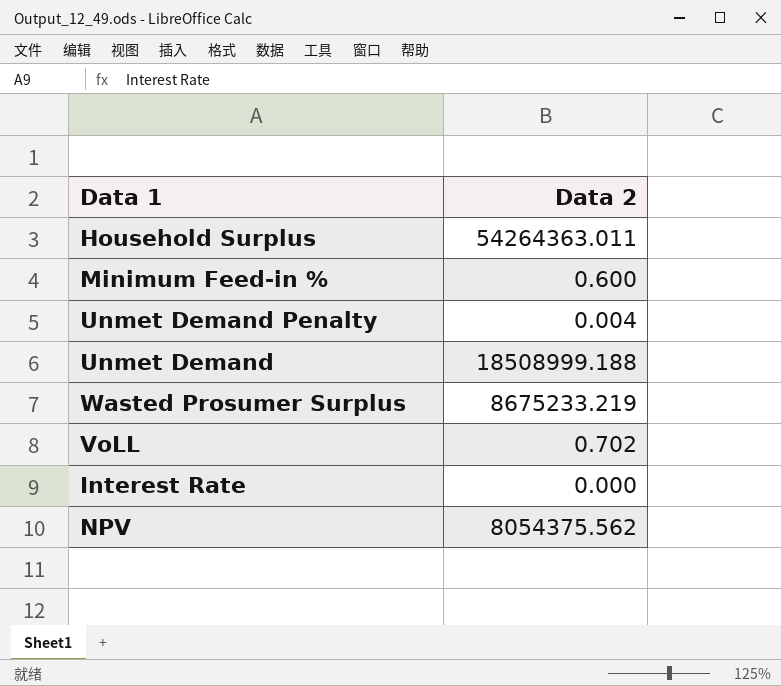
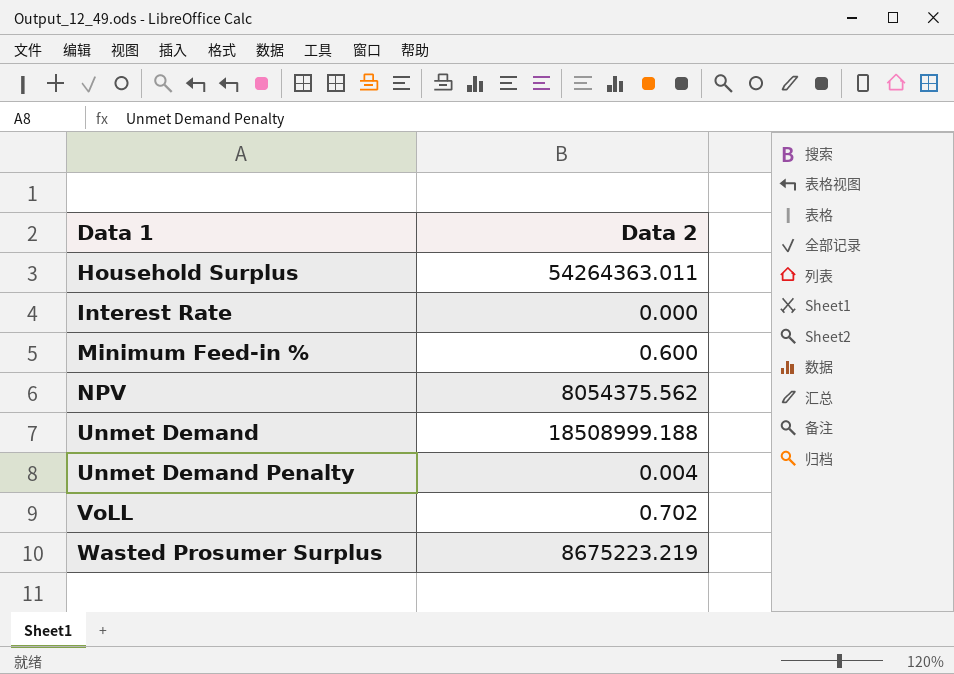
row order: none -> Data 1 ascending
Wasted Prosumer Surplus | Data 2: 8675233.219 -> 8675223.219

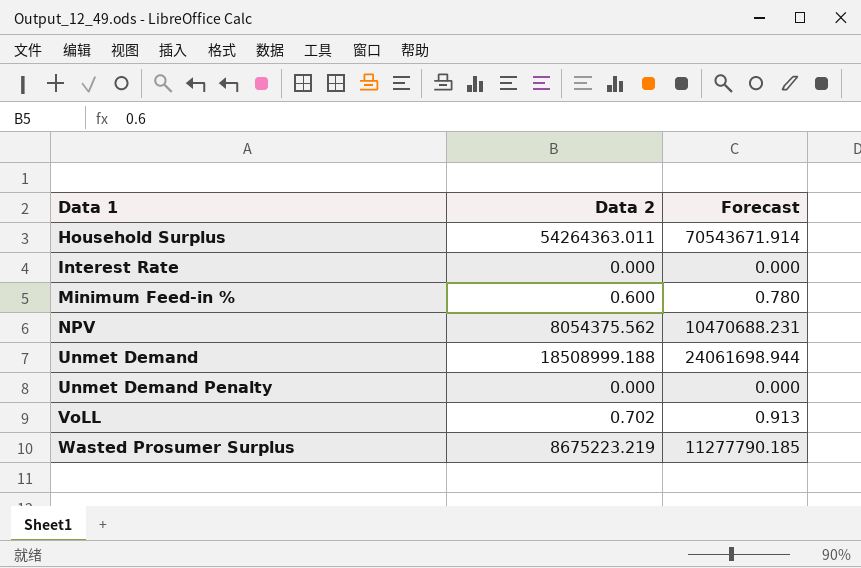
column Forecast | formula: none -> [Data 2] * 1.3
Unmet Demand Penalty | Data 2: 0.004 -> 0.000

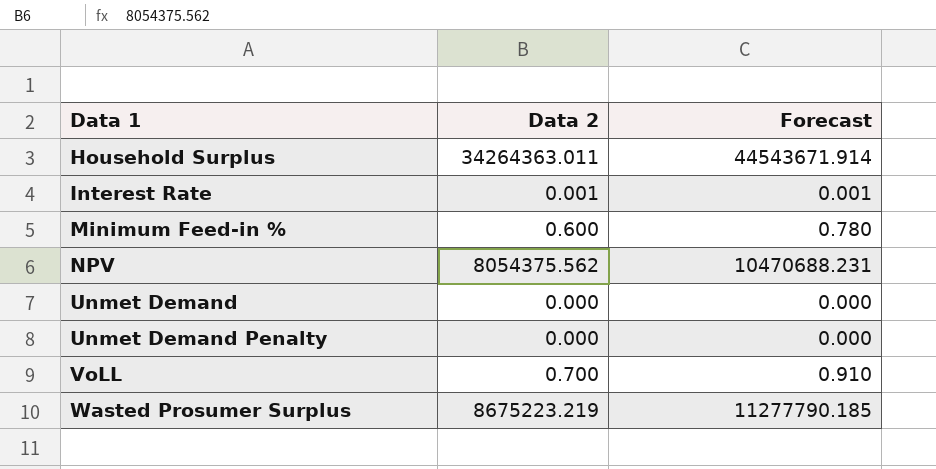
Household Surplus | Data 2: 54264363.011 -> 34264363.011
Household Surplus | Forecast: 70543671.914 -> 44543671.914
Interest Rate | Data 2: 0.000 -> 0.001
Interest Rate | Forecast: 0.000 -> 0.001
Unmet Demand | Data 2: 18508999.188 -> 0.000
Unmet Demand | Forecast: 24061698.944 -> 0.000
VoLL | Data 2: 0.702 -> 0.700
VoLL | Forecast: 0.913 -> 0.910

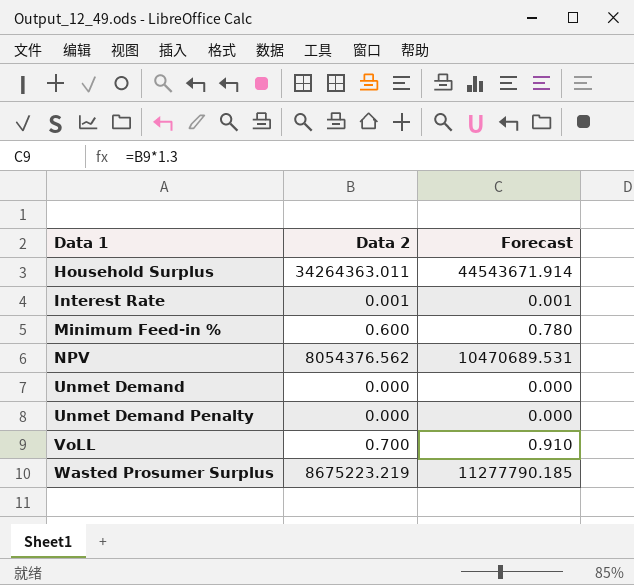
NPV | Data 2: 8054375.562 -> 8054376.562
NPV | Forecast: 10470688.231 -> 10470689.531

